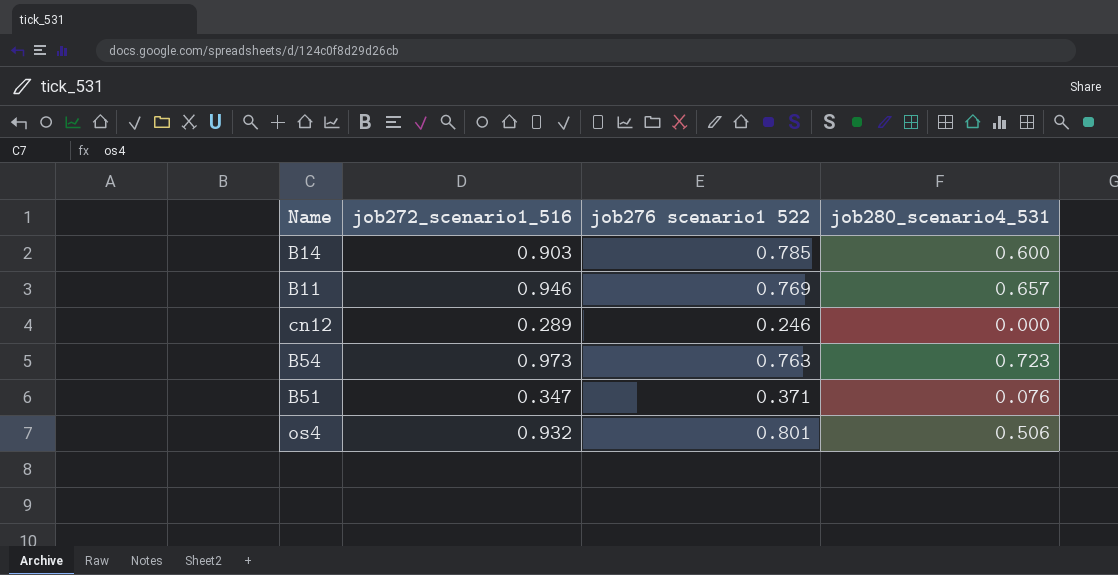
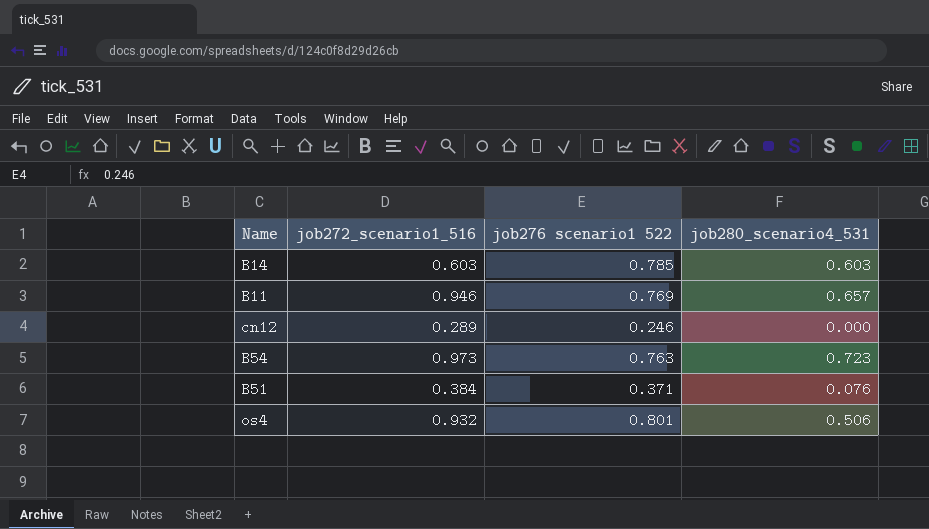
B14 | job272_scenario1_516: 0.903 -> 0.603
B14 | job280_scenario4_531: 0.600 -> 0.603
B51 | job272_scenario1_516: 0.347 -> 0.384

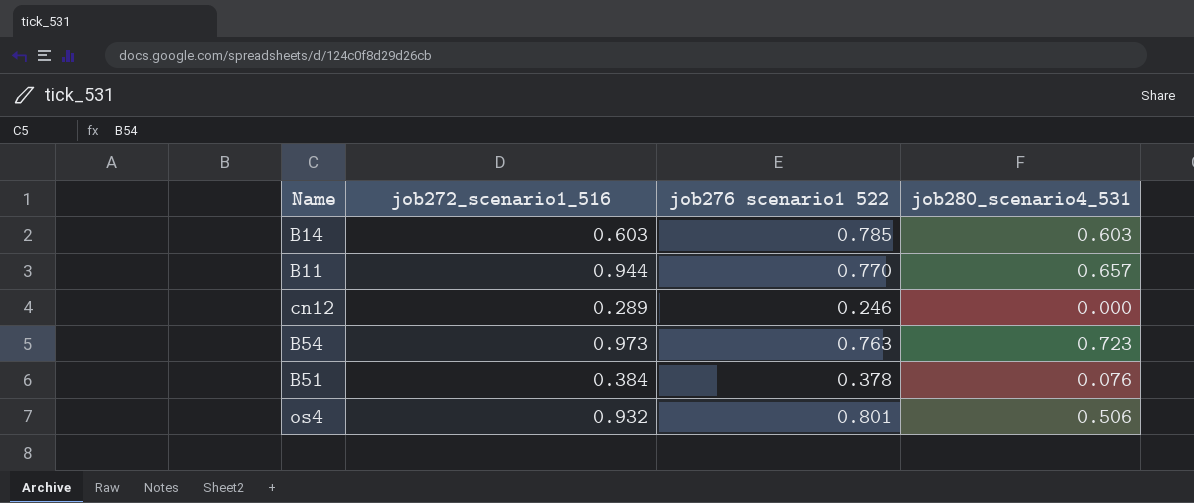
B11 | job272_scenario1_516: 0.946 -> 0.944
B11 | job276 scenario1 522: 0.769 -> 0.770
B51 | job276 scenario1 522: 0.371 -> 0.378

